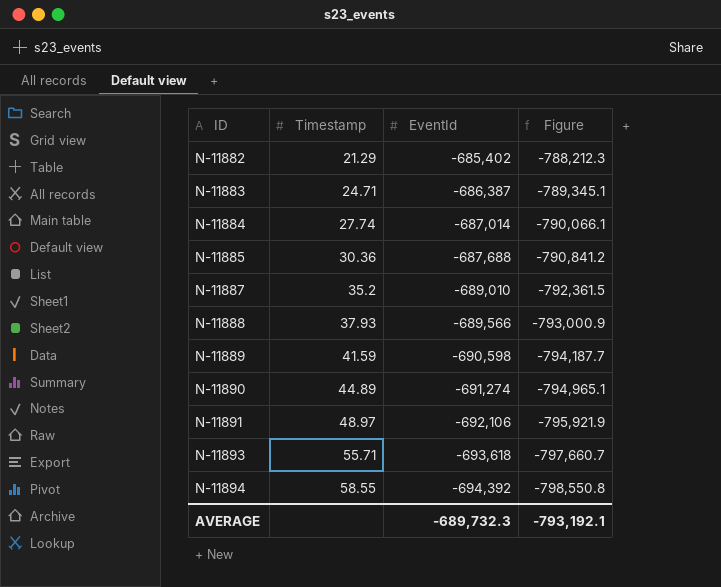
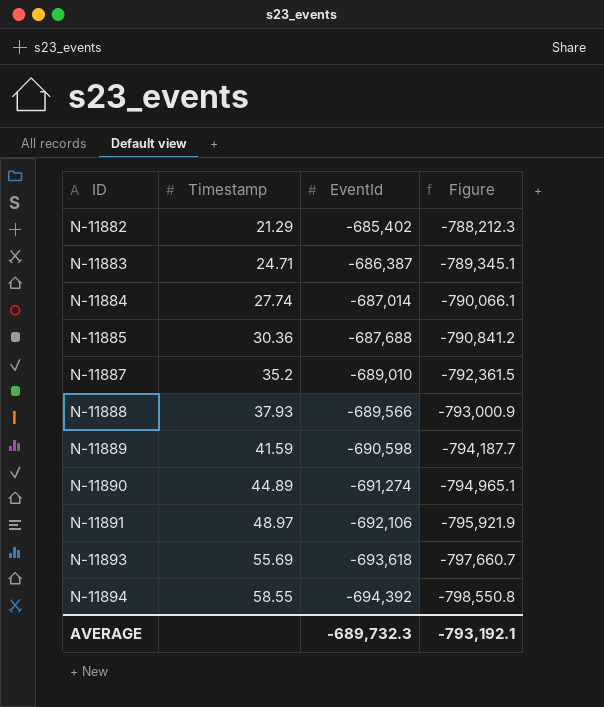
N-11893 | Timestamp: 55.71 -> 55.69

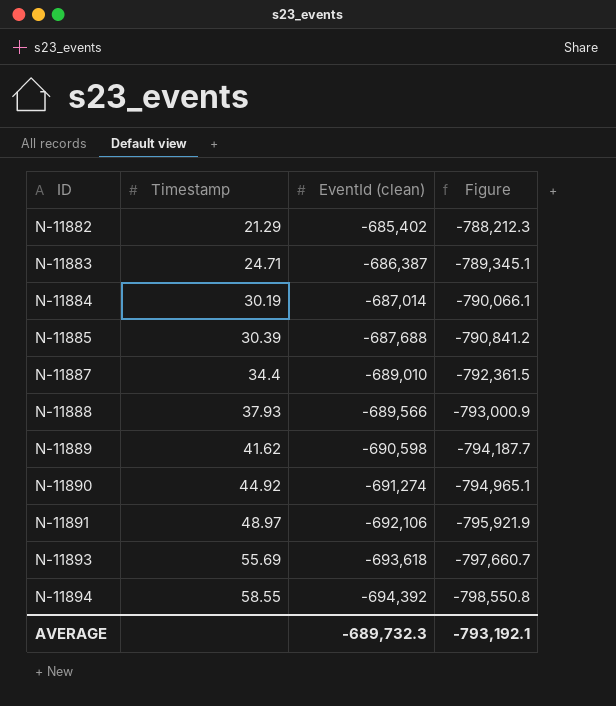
column name: EventId -> EventId (clean)
N-11884 | Timestamp: 27.74 -> 30.19
N-11885 | Timestamp: 30.36 -> 30.39
N-11887 | Timestamp: 35.2 -> 34.4
N-11889 | Timestamp: 41.59 -> 41.62
N-11890 | Timestamp: 44.89 -> 44.92

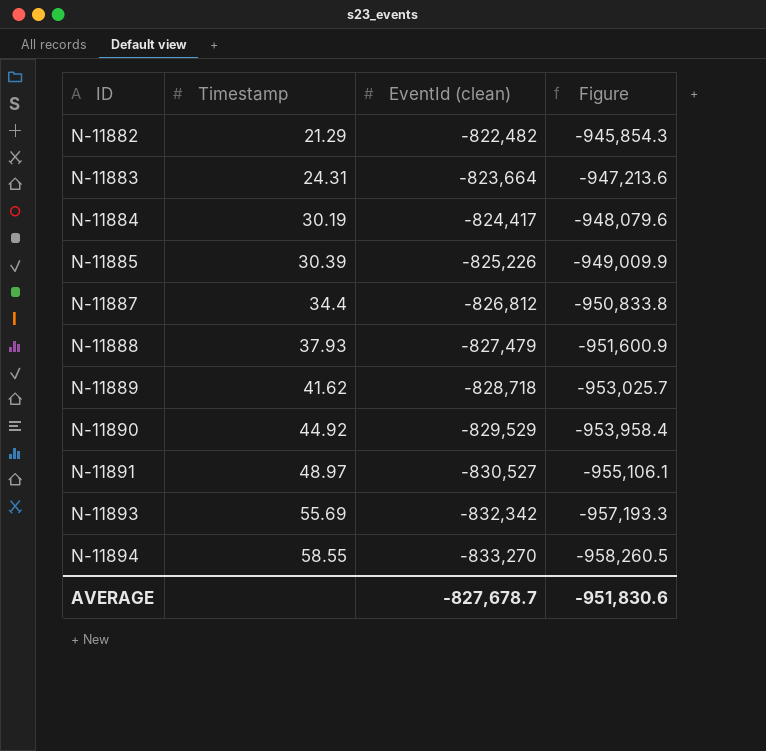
N-11882 | EventId (clean): -685,402 -> -822,482
N-11882 | Figure: -788,212.3 -> -945,854.3
N-11883 | Timestamp: 24.71 -> 24.31
N-11883 | EventId (clean): -686,387 -> -823,664
N-11883 | Figure: -789,345.1 -> -947,213.6
N-11884 | EventId (clean): -687,014 -> -824,417
N-11884 | Figure: -790,066.1 -> -948,079.6
N-11885 | EventId (clean): -687,688 -> -825,226
N-11885 | Figure: -790,841.2 -> -949,009.9
N-11887 | EventId (clean): -689,010 -> -826,812
N-11887 | Figure: -792,361.5 -> -950,833.8
N-11888 | EventId (clean): -689,566 -> -827,479
N-11888 | Figure: -793,000.9 -> -951,600.9
N-11889 | EventId (clean): -690,598 -> -828,718
N-11889 | Figure: -794,187.7 -> -953,025.7
N-11890 | EventId (clean): -691,274 -> -829,529
N-11890 | Figure: -794,965.1 -> -953,958.4
N-11891 | EventId (clean): -692,106 -> -830,527
N-11891 | Figure: -795,921.9 -> -955,106.1
N-11893 | EventId (clean): -693,618 -> -832,342
N-11893 | Figure: -797,660.7 -> -957,193.3
N-11894 | EventId (clean): -694,392 -> -833,270
N-11894 | Figure: -798,550.8 -> -958,260.5
AVERAGE | EventId (clean): -689,732.3 -> -827,678.7
AVERAGE | Figure: -793,192.1 -> -951,830.6

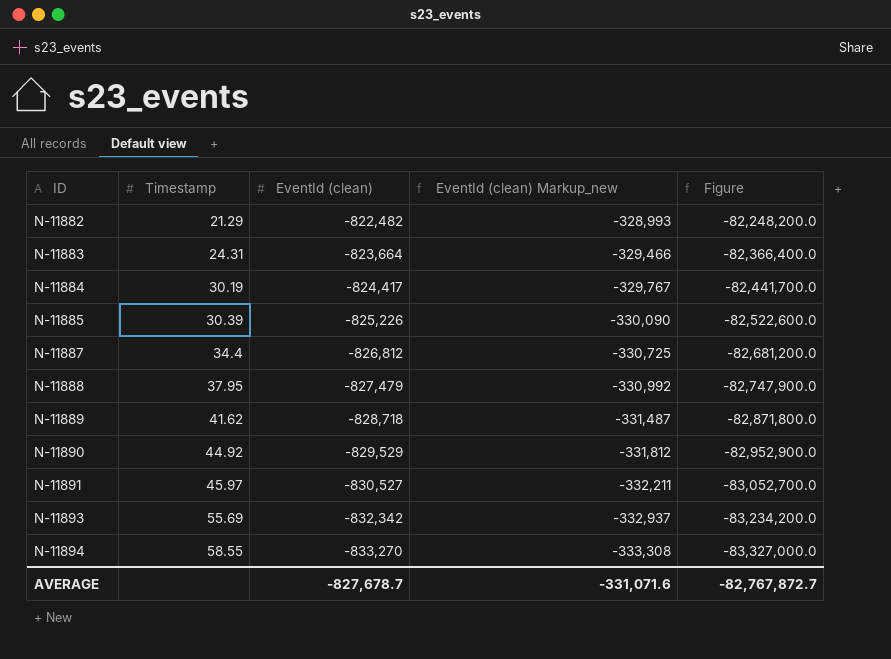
column EventId (clean) Markup_new | formula: none -> [EventId (clean)] * 0.4
column Figure | formula: [EventId (clean)] * 1.15 -> [EventId (clean)] * 100
N-11888 | Timestamp: 37.93 -> 37.95
N-11891 | Timestamp: 48.97 -> 45.97
AVERAGE | Figure: -951,830.6 -> -82,767,872.7

